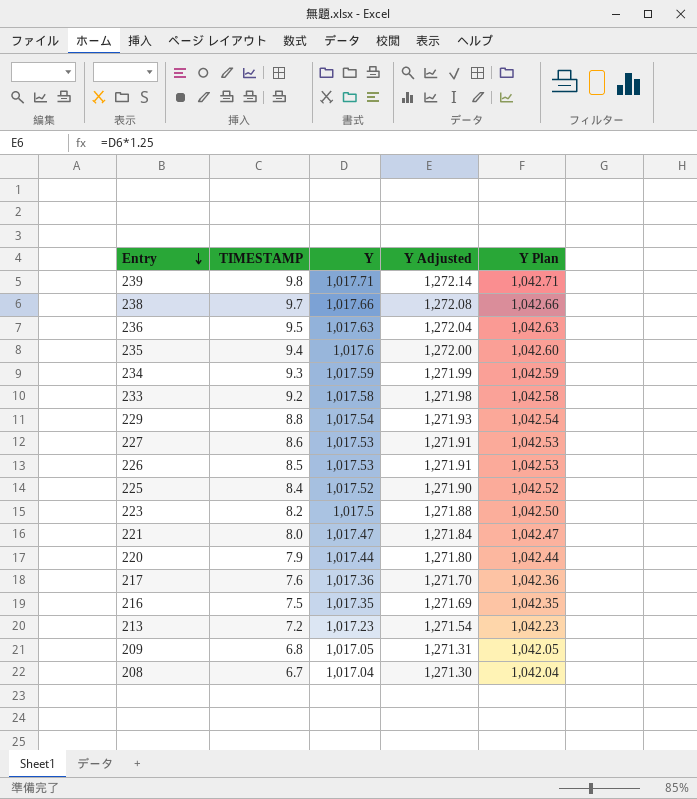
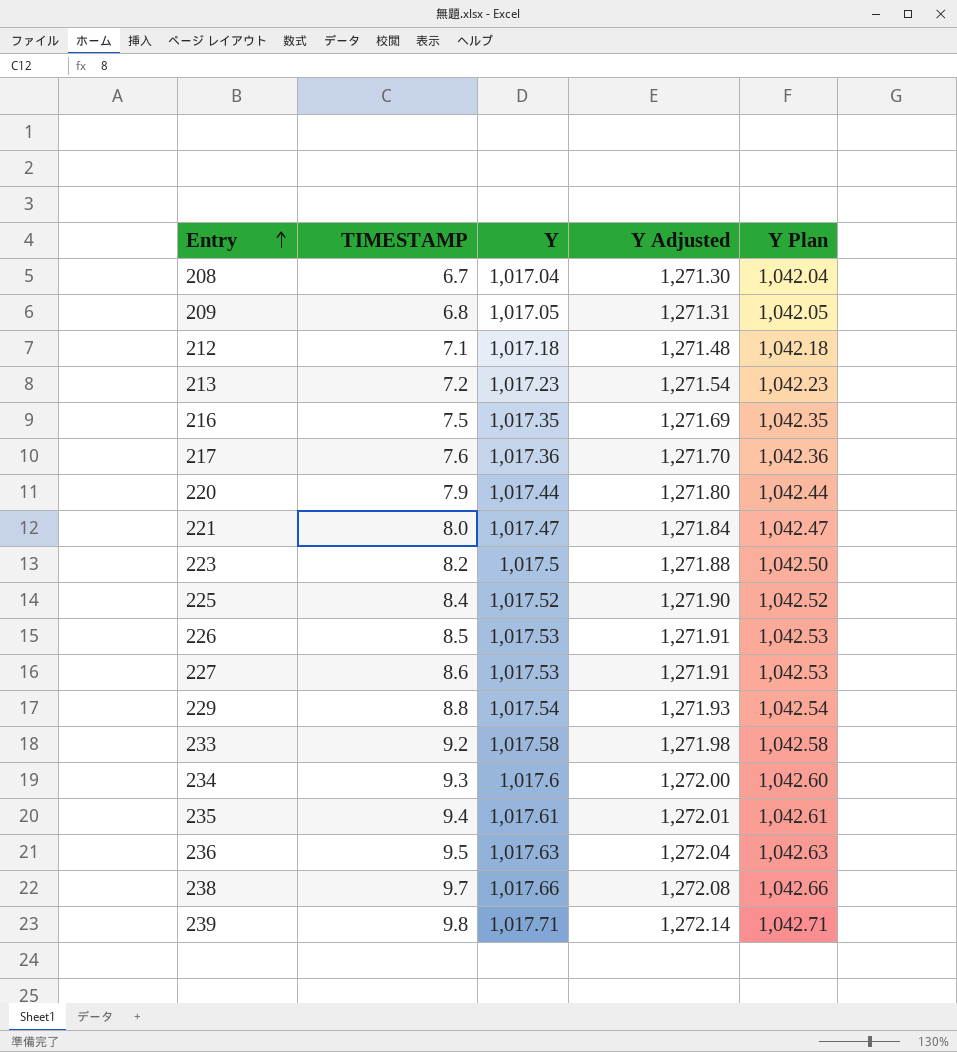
row order: Entry descending -> Entry ascending
row 212: none -> 7.1 | 1,017.18 | 1,271.48 | 1,042.18
234 | Y: 1,017.59 -> 1,017.6
234 | Y Adjusted: 1,271.99 -> 1,272.00
234 | Y Plan: 1,042.59 -> 1,042.60
235 | Y: 1,017.6 -> 1,017.61
235 | Y Adjusted: 1,272.00 -> 1,272.01
235 | Y Plan: 1,042.60 -> 1,042.61

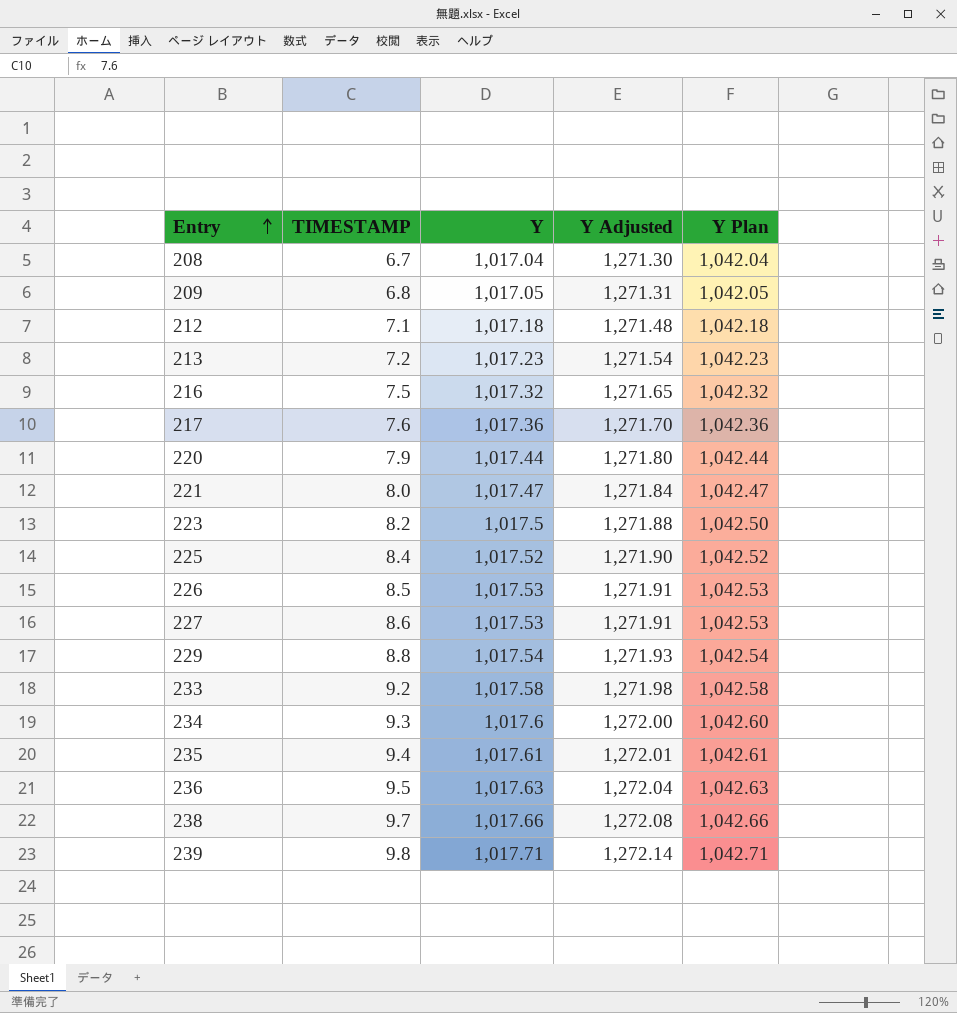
216 | Y: 1,017.35 -> 1,017.32
216 | Y Adjusted: 1,271.69 -> 1,271.65
216 | Y Plan: 1,042.35 -> 1,042.32

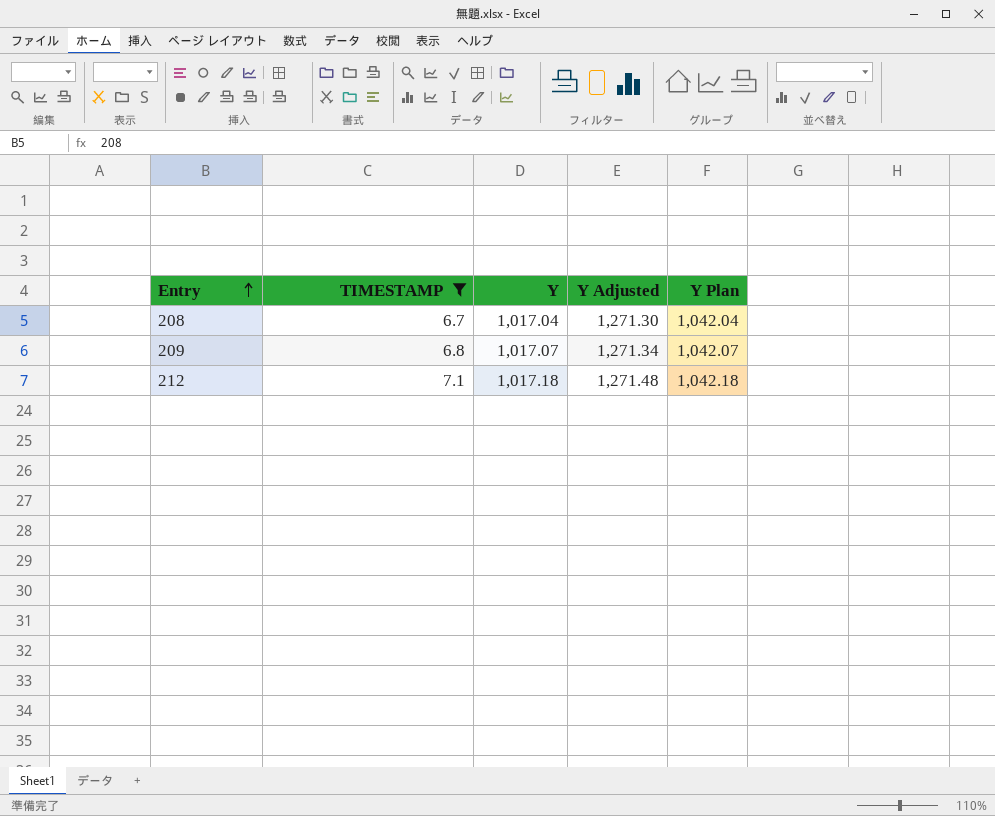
filter: none -> TIMESTAMP <= 7.1
209 | Y: 1,017.05 -> 1,017.07
209 | Y Adjusted: 1,271.31 -> 1,271.34
209 | Y Plan: 1,042.05 -> 1,042.07

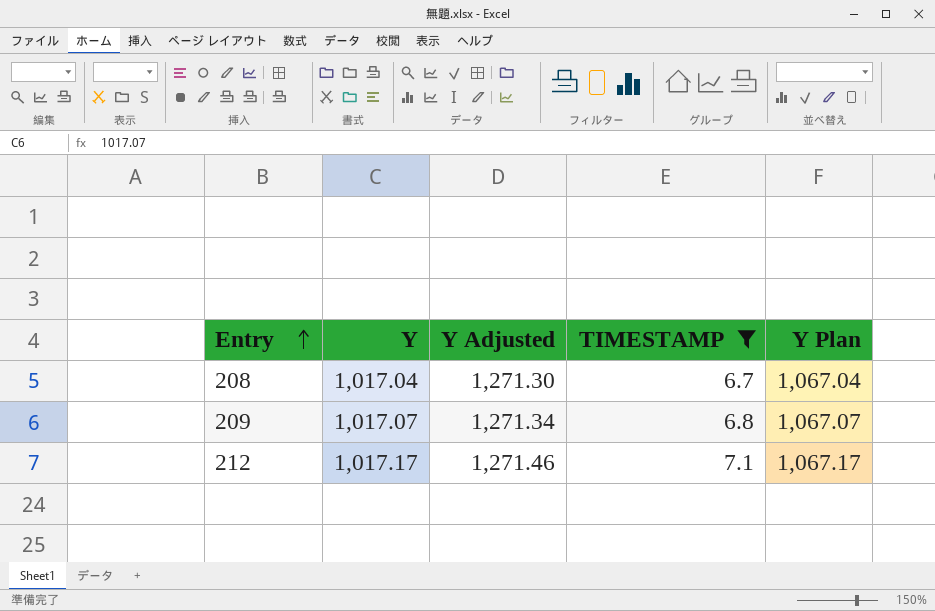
column TIMESTAMP | position: 2 -> 4
column Y Plan | formula: [Y] + 25 -> [Y] + 50
212 | Y: 1,017.18 -> 1,017.17
212 | Y Adjusted: 1,271.48 -> 1,271.46

